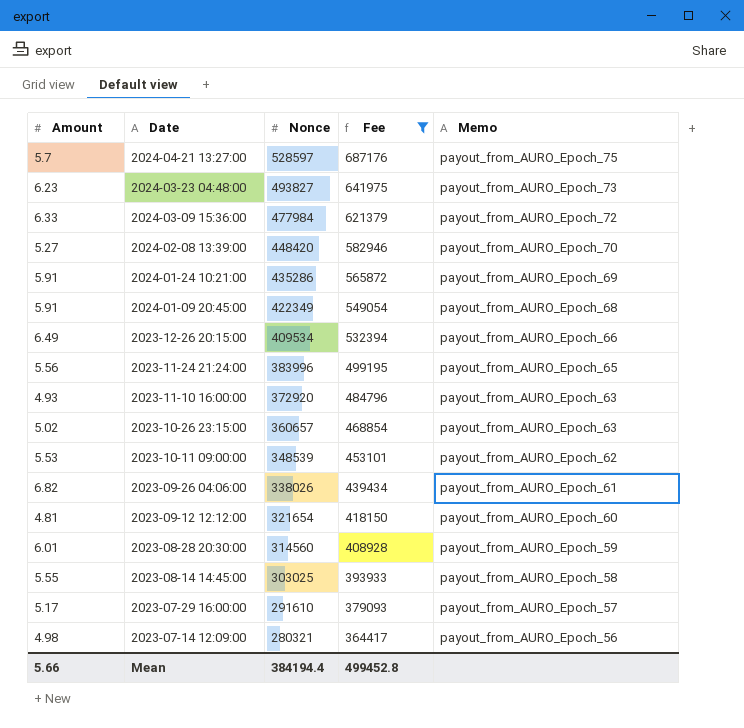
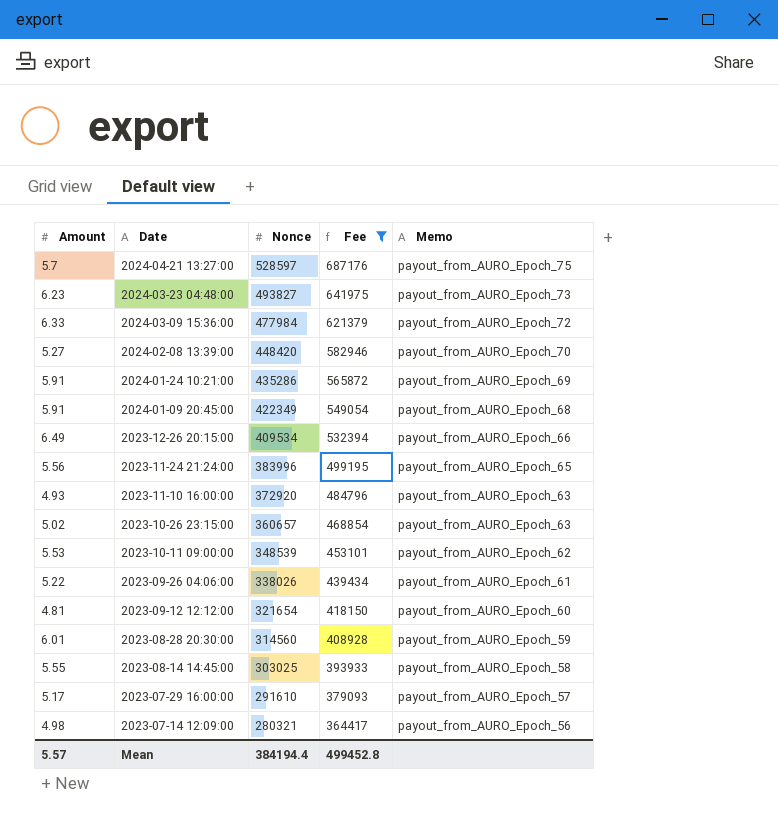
2023-09-26 04:06:00 | Amount: 6.82 -> 5.22
Mean | Amount: 5.66 -> 5.57

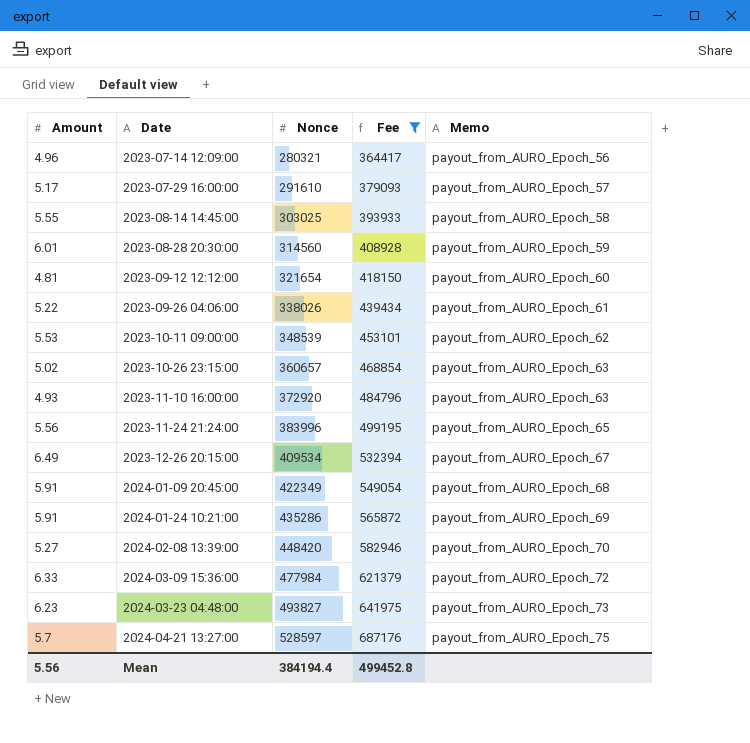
row order: Date descending -> Date ascending
2023-07-14 12:09:00 | Amount: 4.98 -> 4.96
2023-12-26 20:15:00 | Memo: payout_from_AURO_Epoch_66 -> payout_from_AURO_Epoch_67
Mean | Amount: 5.57 -> 5.56

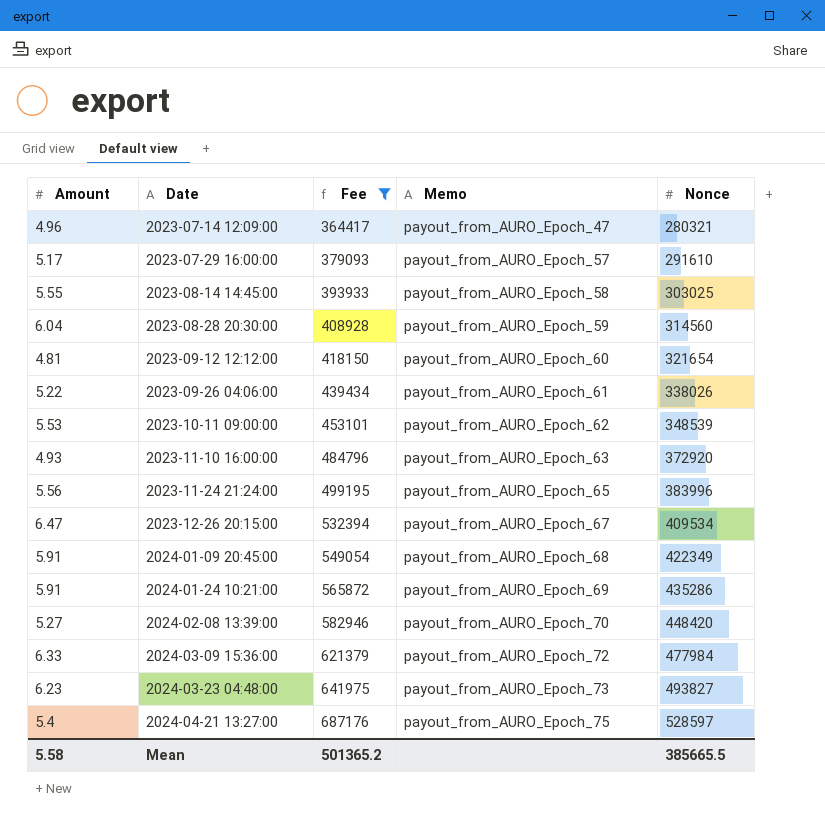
column Nonce | position: 3 -> 5
row 2023-10-26 23:15:00: 5.02 | 360657 | 468854 | payout_from_AURO_Epoch_63 -> none
2023-07-14 12:09:00 | Memo: payout_from_AURO_Epoch_56 -> payout_from_AURO_Epoch_47
2023-08-28 20:30:00 | Amount: 6.01 -> 6.04
2023-12-26 20:15:00 | Amount: 6.49 -> 6.47
2024-04-21 13:27:00 | Amount: 5.7 -> 5.4
Mean | Amount: 5.56 -> 5.58
Mean | Fee: 499452.8 -> 501365.2
Mean | Nonce: 384194.4 -> 385665.5

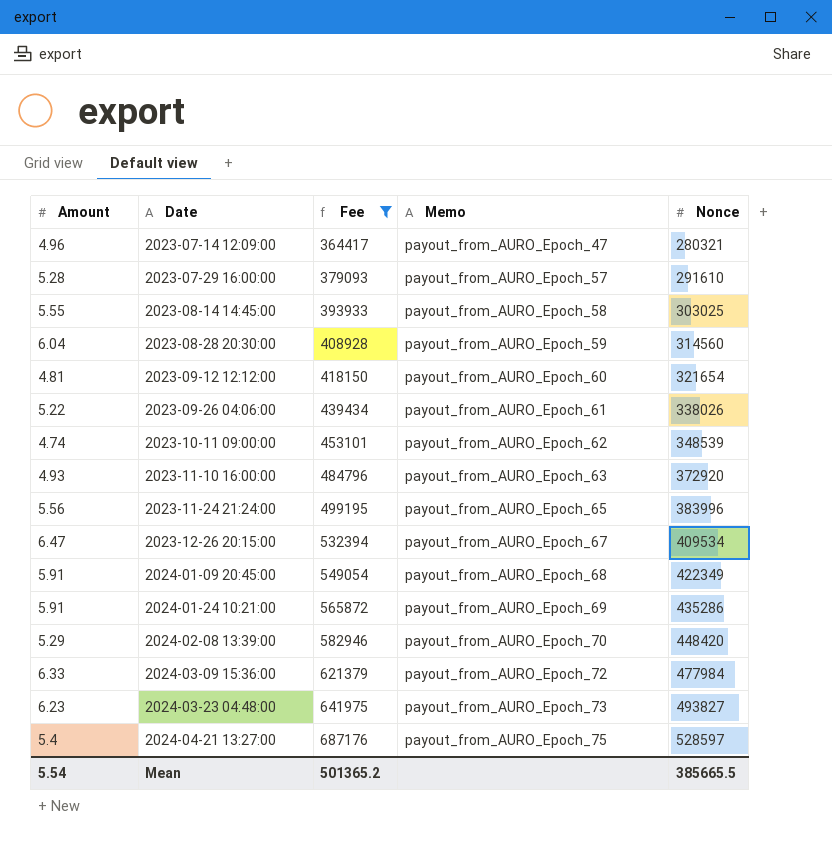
2023-07-29 16:00:00 | Amount: 5.17 -> 5.28
2023-10-11 09:00:00 | Amount: 5.53 -> 4.74
2024-02-08 13:39:00 | Amount: 5.27 -> 5.29
Mean | Amount: 5.58 -> 5.54

